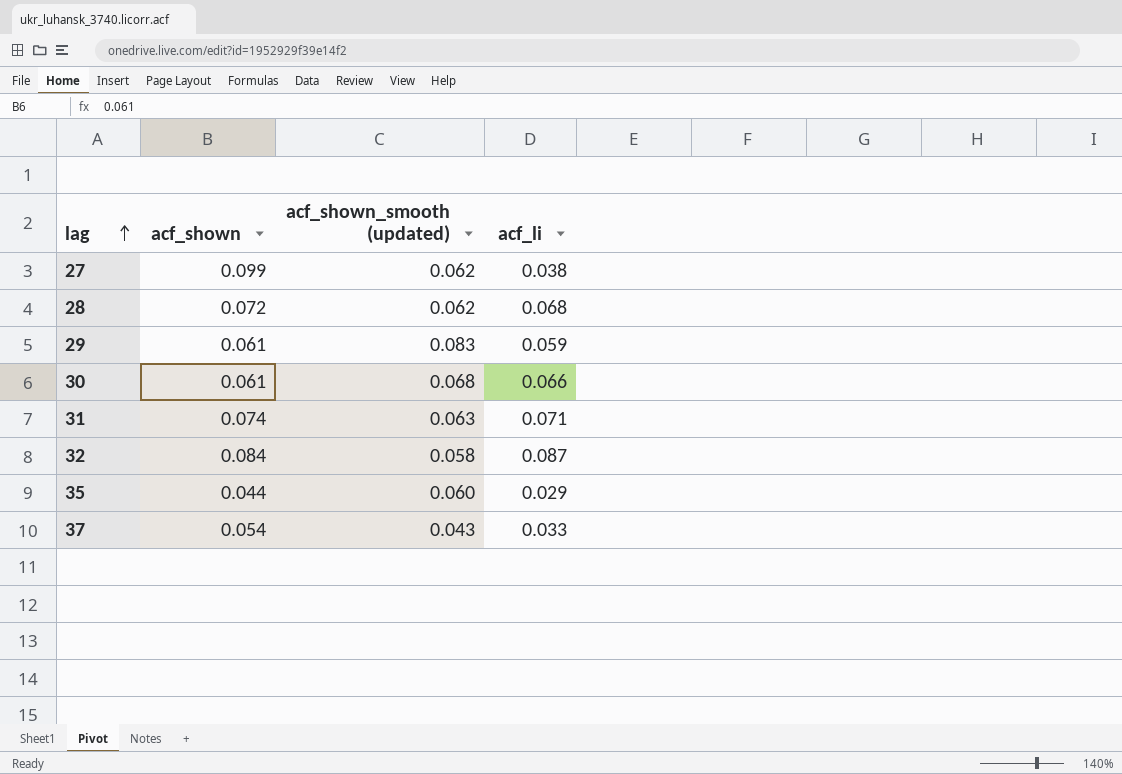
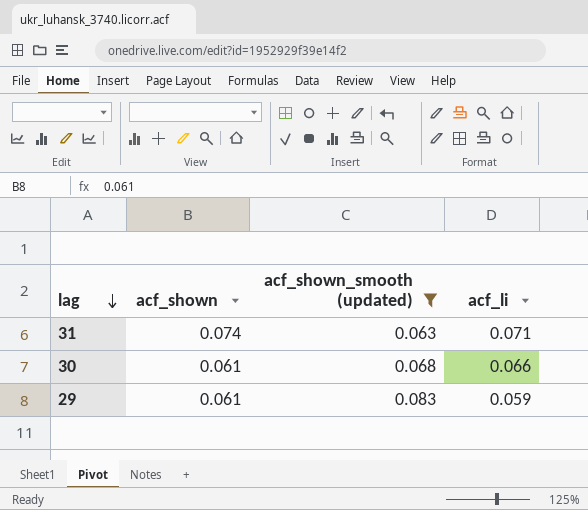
filter: none -> acf_shown_smooth (updated) >= 0.063
row order: lag ascending -> lag descending

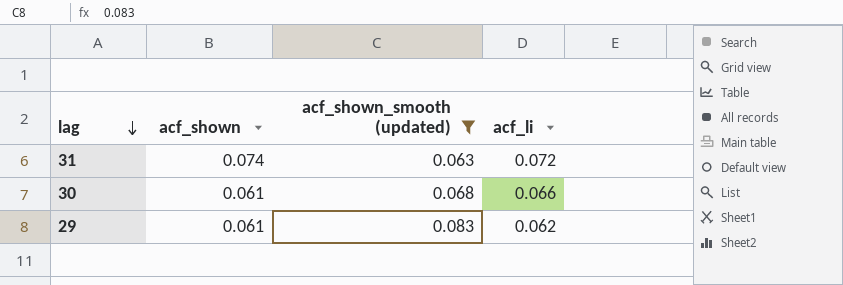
31 | acf_li: 0.071 -> 0.072
29 | acf_li: 0.059 -> 0.062

